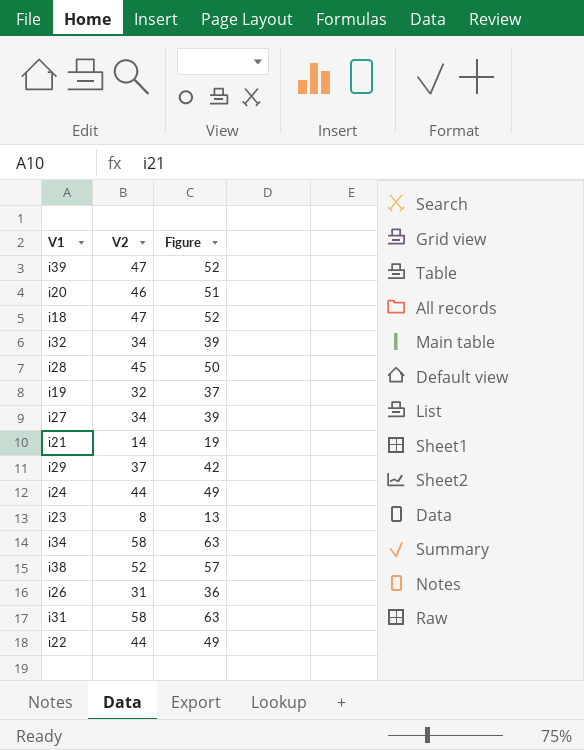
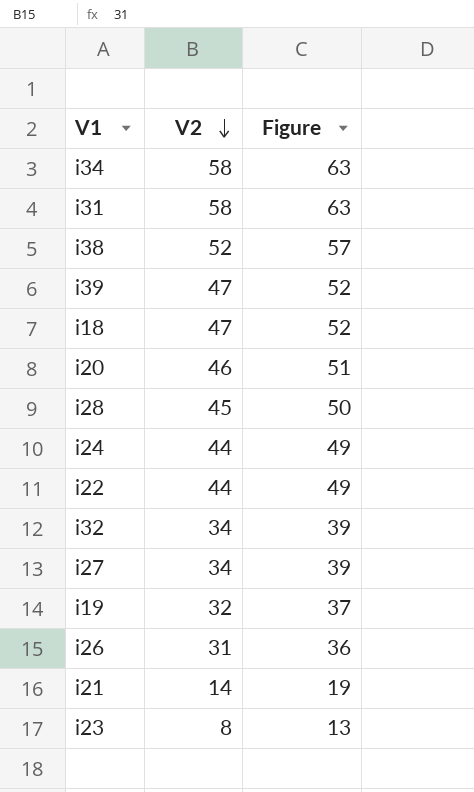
row order: none -> V2 descending
row i29: 37 | 42 -> none

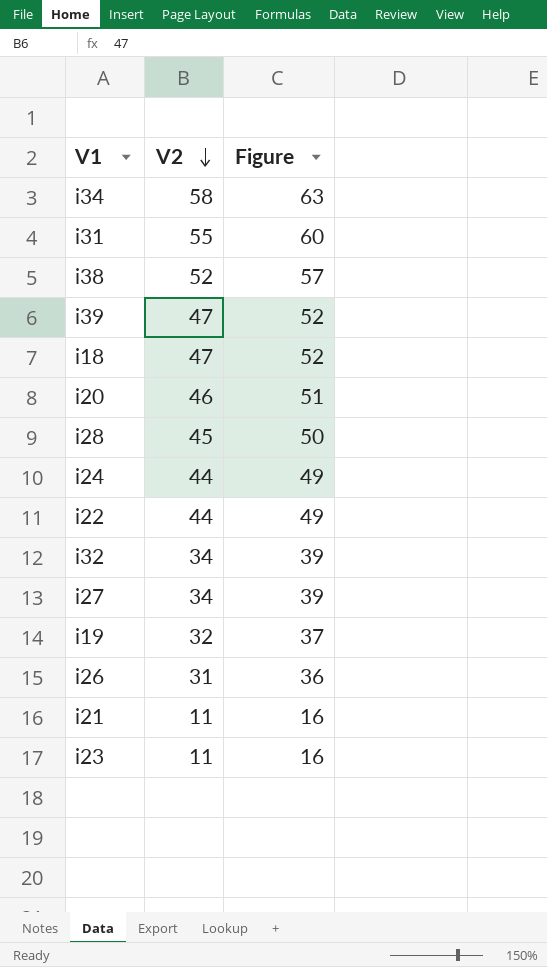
i31 | V2: 58 -> 55
i31 | Figure: 63 -> 60
i21 | V2: 14 -> 11
i21 | Figure: 19 -> 16
i23 | V2: 8 -> 11
i23 | Figure: 13 -> 16

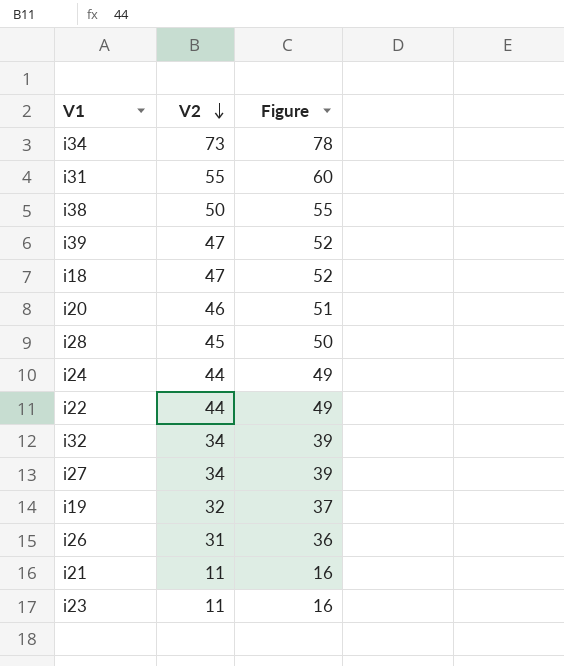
i34 | V2: 58 -> 73
i34 | Figure: 63 -> 78
i38 | V2: 52 -> 50
i38 | Figure: 57 -> 55

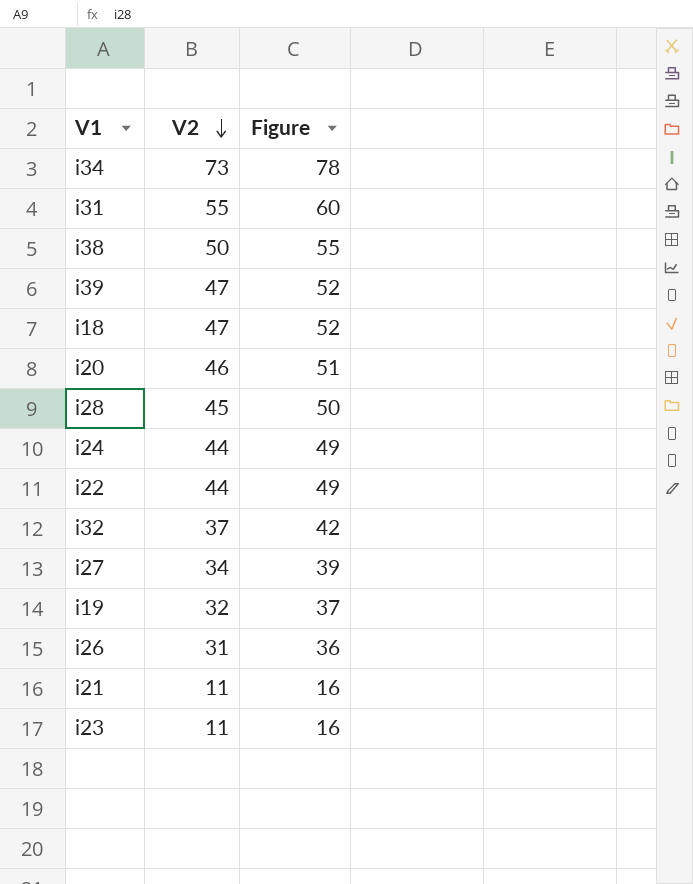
i32 | V2: 34 -> 37
i32 | Figure: 39 -> 42

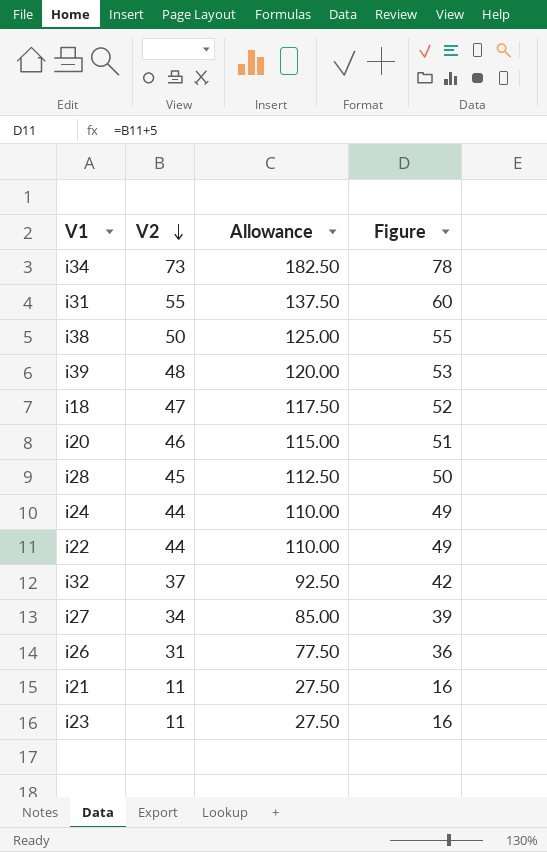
column Allowance | formula: none -> [V2] * 2.5
row i19: 32 | 37 -> none
i39 | V2: 47 -> 48
i39 | Figure: 52 -> 53

